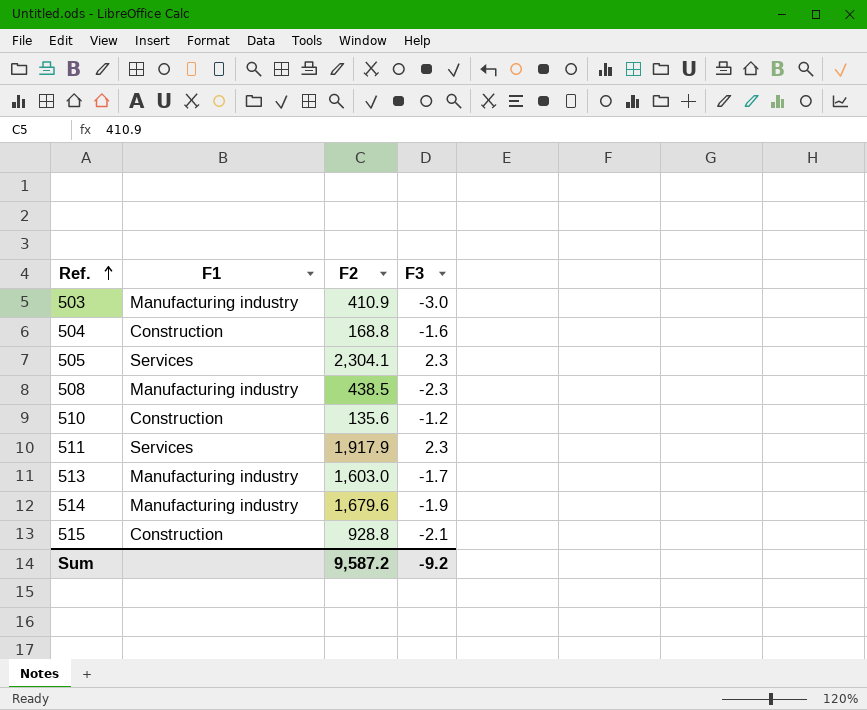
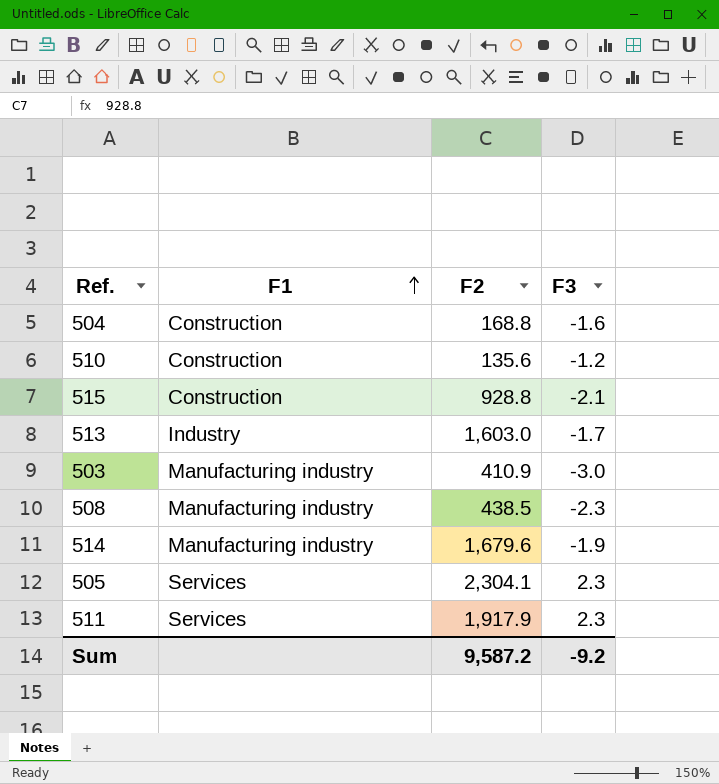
row order: Ref. ascending -> F1 ascending
513 | F1: Manufacturing industry -> Industry

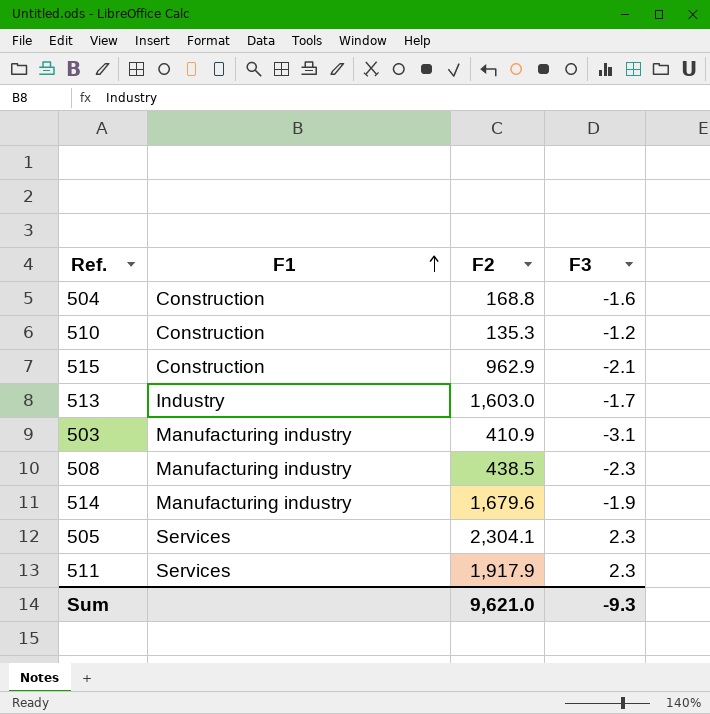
510 | F2: 135.6 -> 135.3
515 | F2: 928.8 -> 962.9
503 | F3: -3.0 -> -3.1
Sum | F2: 9,587.2 -> 9,621.0
Sum | F3: -9.2 -> -9.3

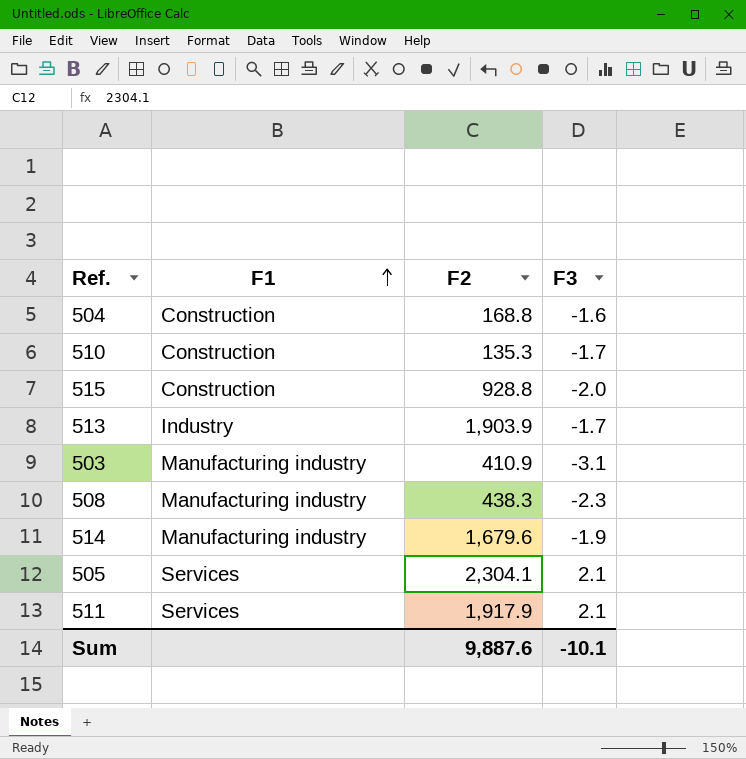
510 | F3: -1.2 -> -1.7
515 | F2: 962.9 -> 928.8
515 | F3: -2.1 -> -2.0
513 | F2: 1,603.0 -> 1,903.9
508 | F2: 438.5 -> 438.3
505 | F3: 2.3 -> 2.1
511 | F3: 2.3 -> 2.1
Sum | F2: 9,621.0 -> 9,887.6
Sum | F3: -9.3 -> -10.1

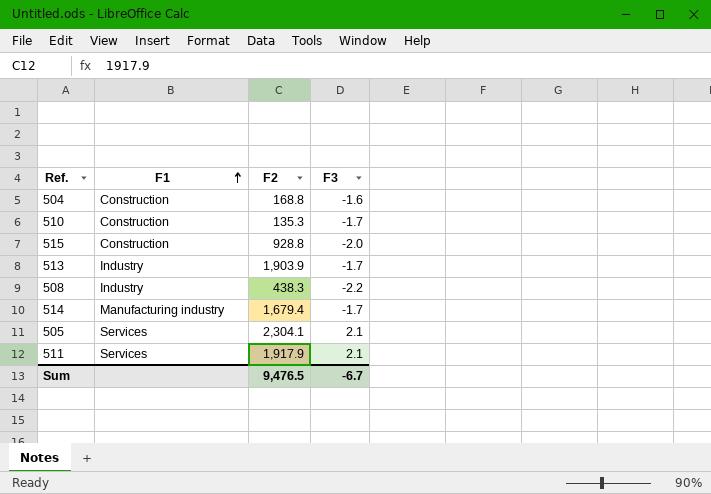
row 503: Manufacturing industry | 410.9 | -3.1 -> none
508 | F1: Manufacturing industry -> Industry
508 | F3: -2.3 -> -2.2
514 | F2: 1,679.6 -> 1,679.4
514 | F3: -1.9 -> -1.7
Sum | F2: 9,887.6 -> 9,476.5
Sum | F3: -10.1 -> -6.7

